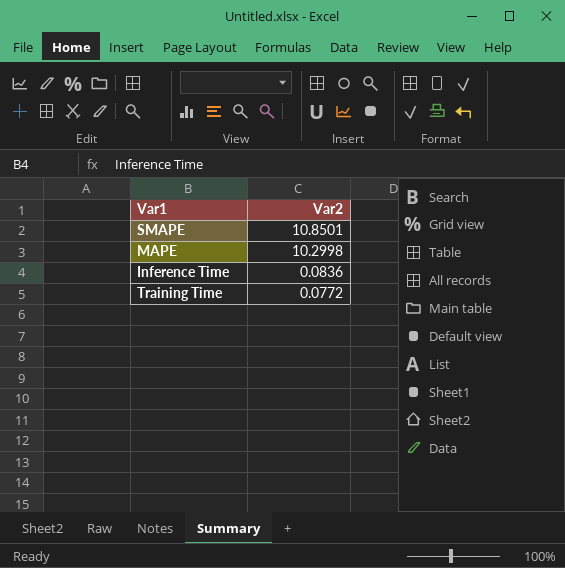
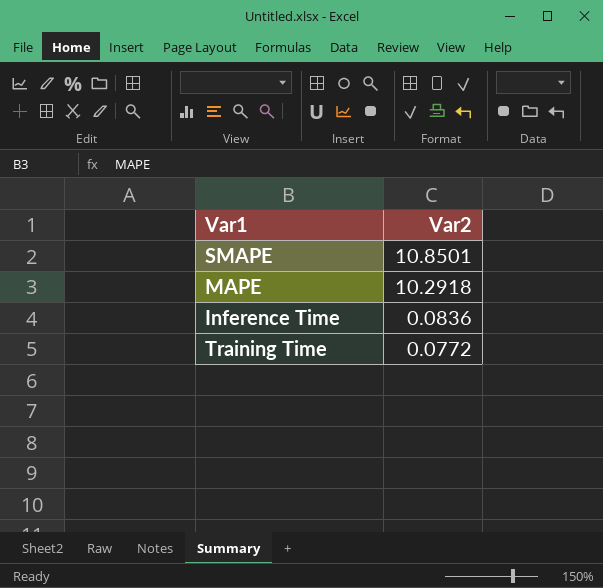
MAPE | Var2: 10.2998 -> 10.2918

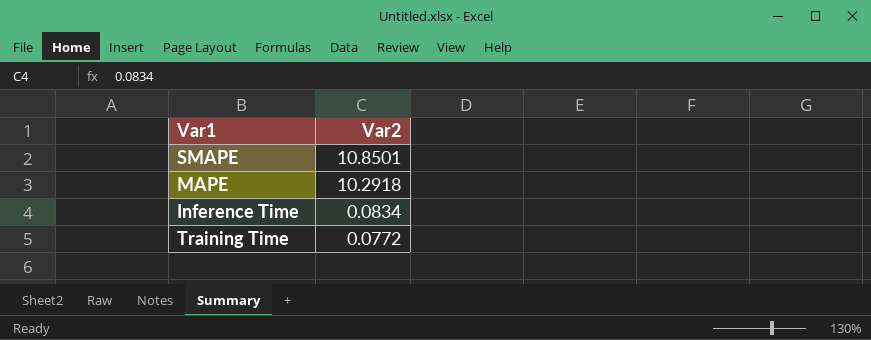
Inference Time | Var2: 0.0836 -> 0.0834

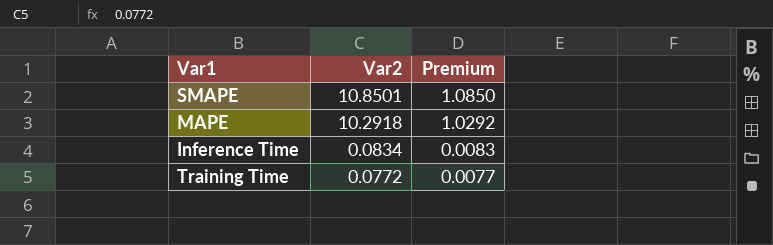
column Premium | formula: none -> [Var2] * 0.1

